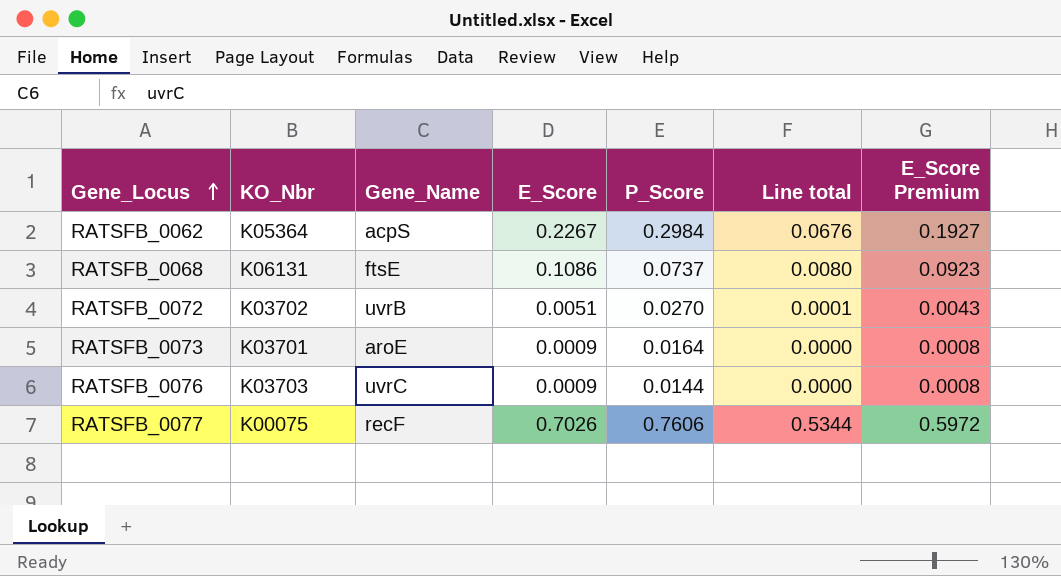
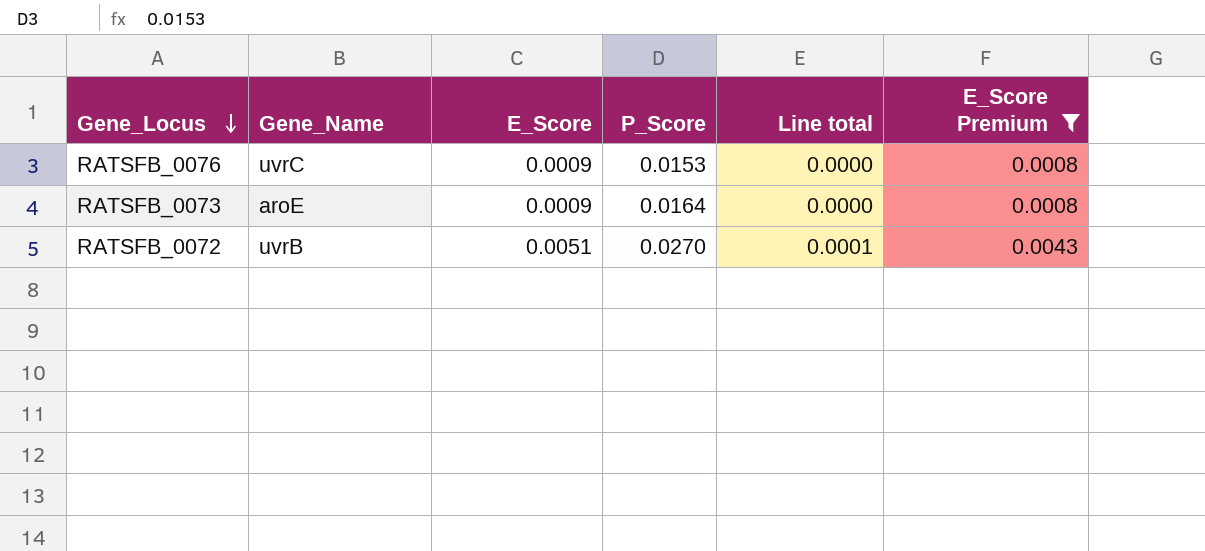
filter: none -> E_Score Premium <= 0.0043
row order: Gene_Locus ascending -> Gene_Locus descending
column KO_Nbr | position: 2 -> none
RATSFB_0076 | P_Score: 0.0144 -> 0.0153

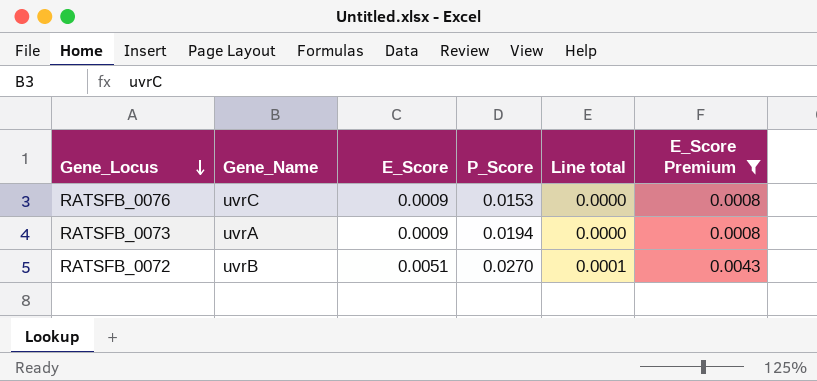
RATSFB_0073 | Gene_Name: aroE -> uvrA
RATSFB_0073 | P_Score: 0.0164 -> 0.0194

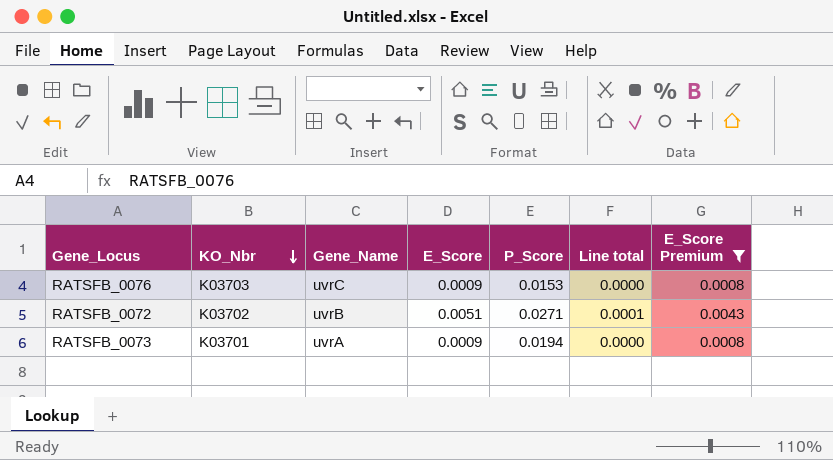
row order: Gene_Locus descending -> KO_Nbr descending
column KO_Nbr | position: none -> 2
RATSFB_0072 | P_Score: 0.0270 -> 0.0271

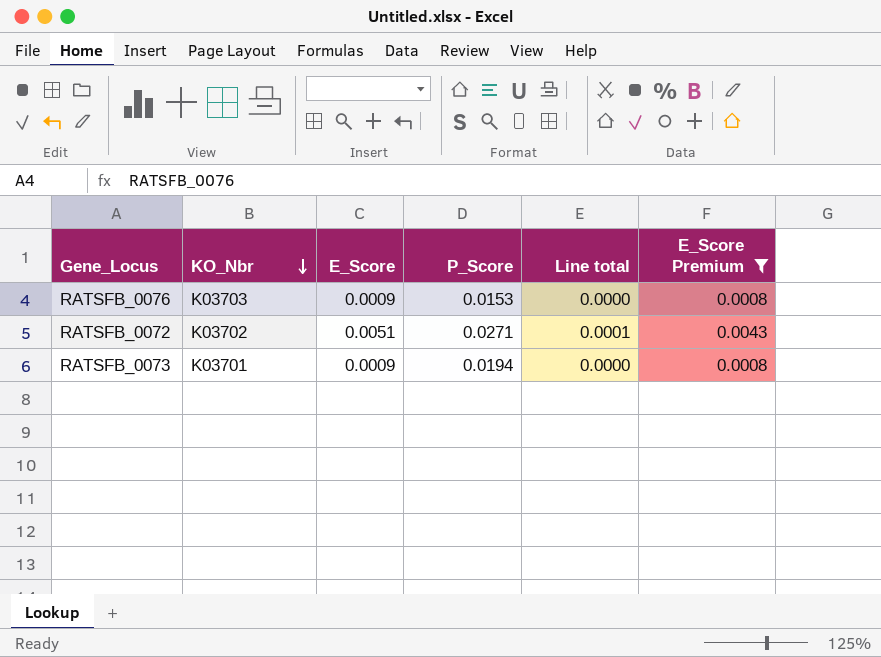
column Gene_Name | position: 3 -> none

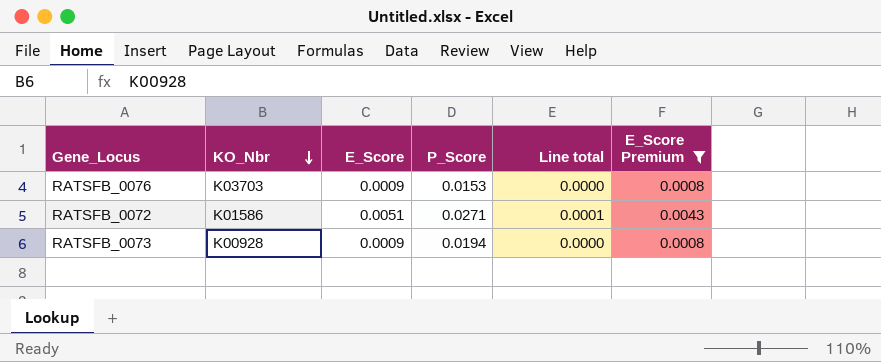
RATSFB_0072 | KO_Nbr: K03702 -> K01586
RATSFB_0073 | KO_Nbr: K03701 -> K00928

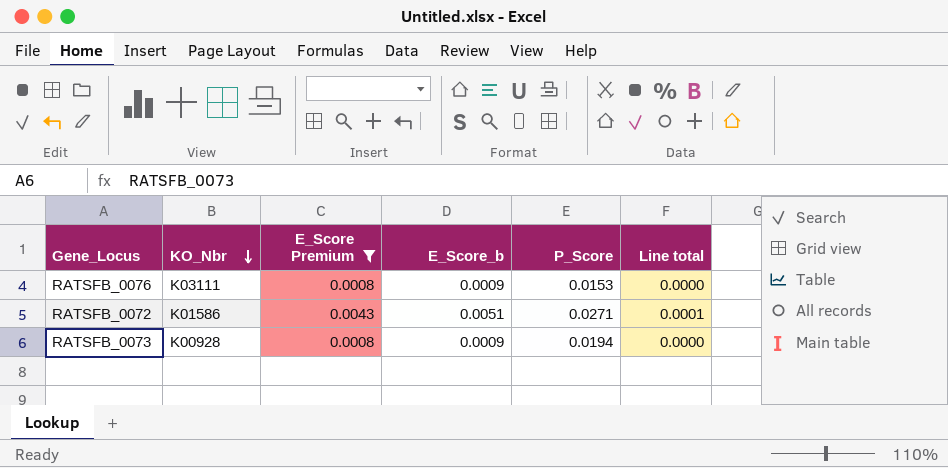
column E_Score Premium | position: 6 -> 3
column name: E_Score -> E_Score_b
RATSFB_0076 | KO_Nbr: K03703 -> K03111

